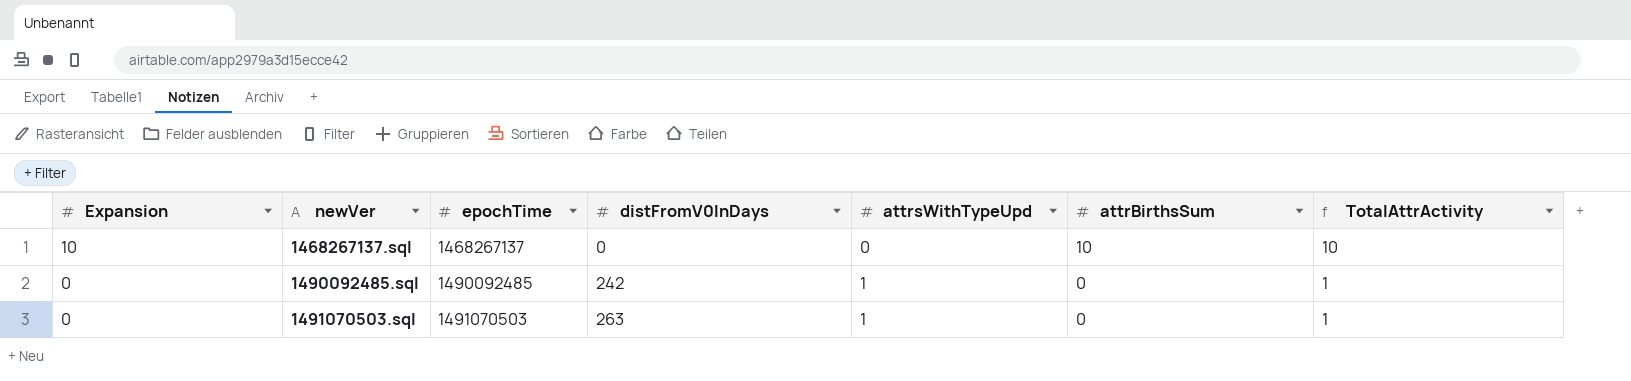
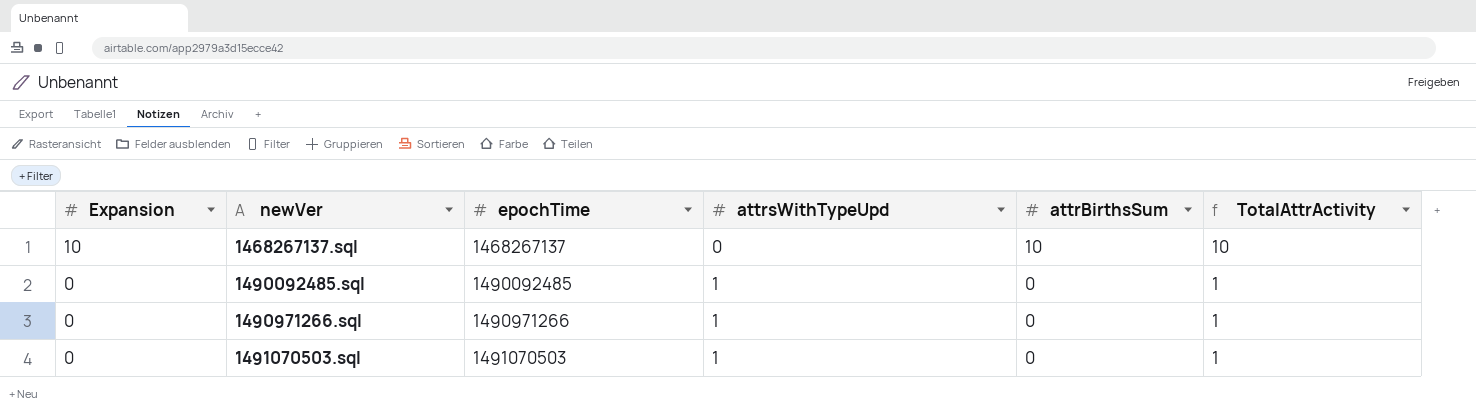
column distFromV0InDays | position: 4 -> none
row 1490971266.sql: none -> 0 | 1490971266 | 1 | 0 | 1

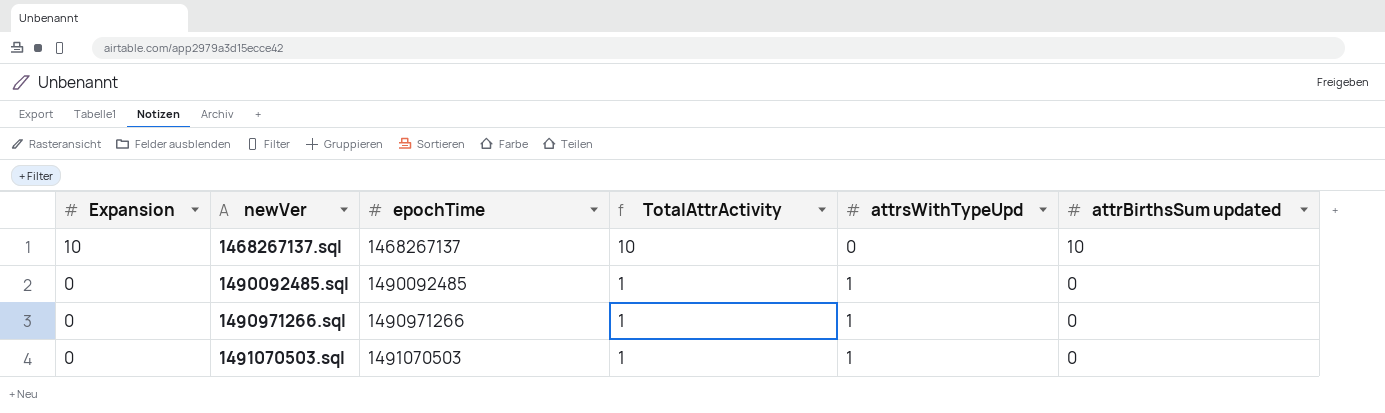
column TotalAttrActivity | position: 6 -> 4
column name: attrBirthsSum -> attrBirthsSum updated

